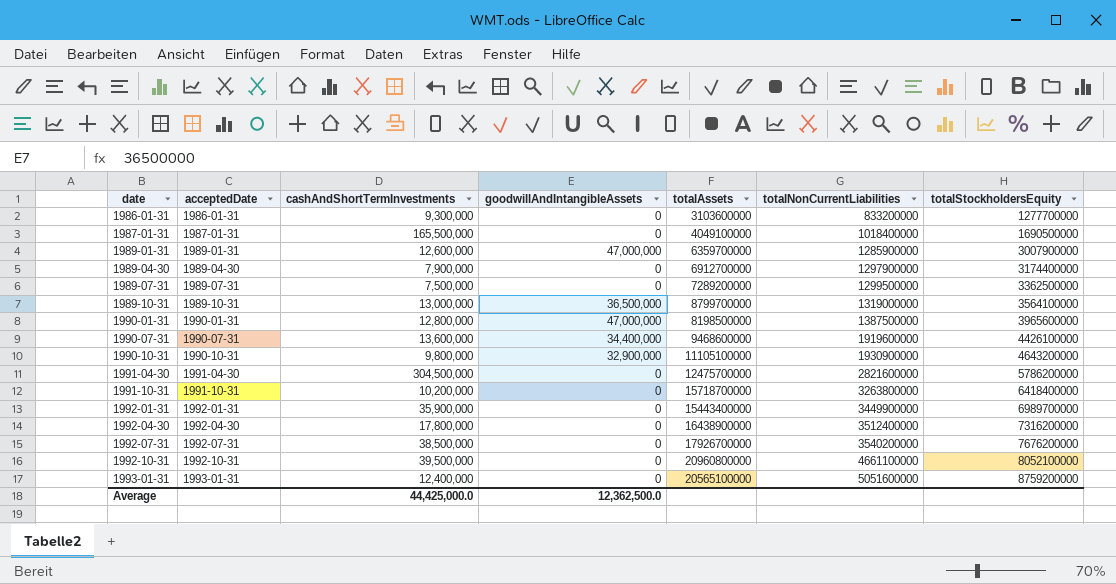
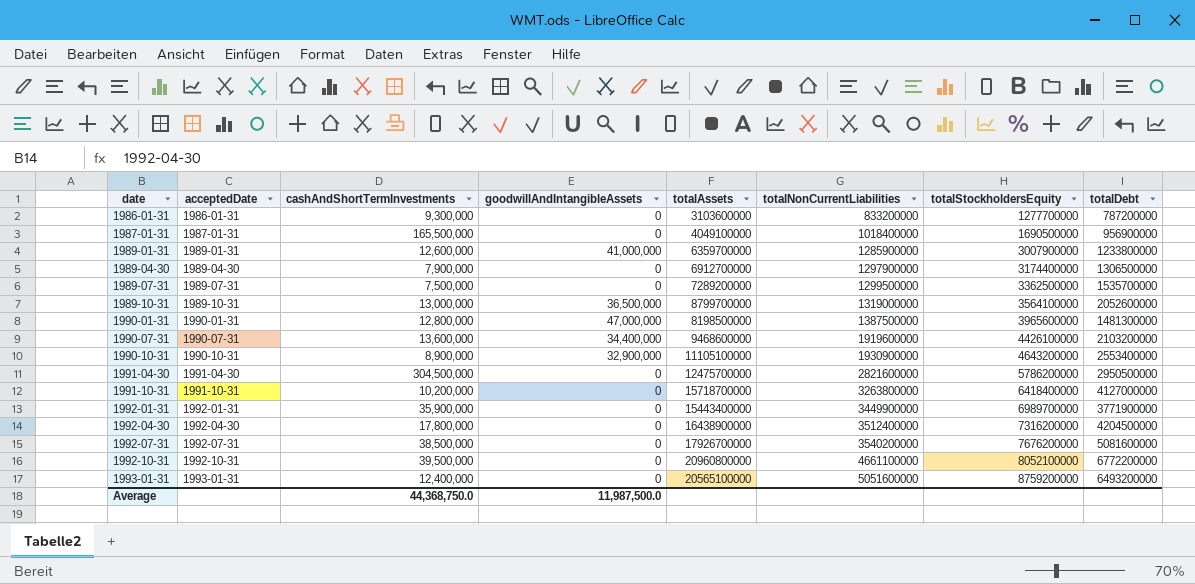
column totalDebt | position: none -> 8
1989-01-31 | goodwillAndIntangibleAssets: 47,000,000 -> 41,000,000
1990-10-31 | cashAndShortTermInvestments: 9,800,000 -> 8,900,000
Average | cashAndShortTermInvestments: 44,425,000.0 -> 44,368,750.0
Average | goodwillAndIntangibleAssets: 12,362,500.0 -> 11,987,500.0

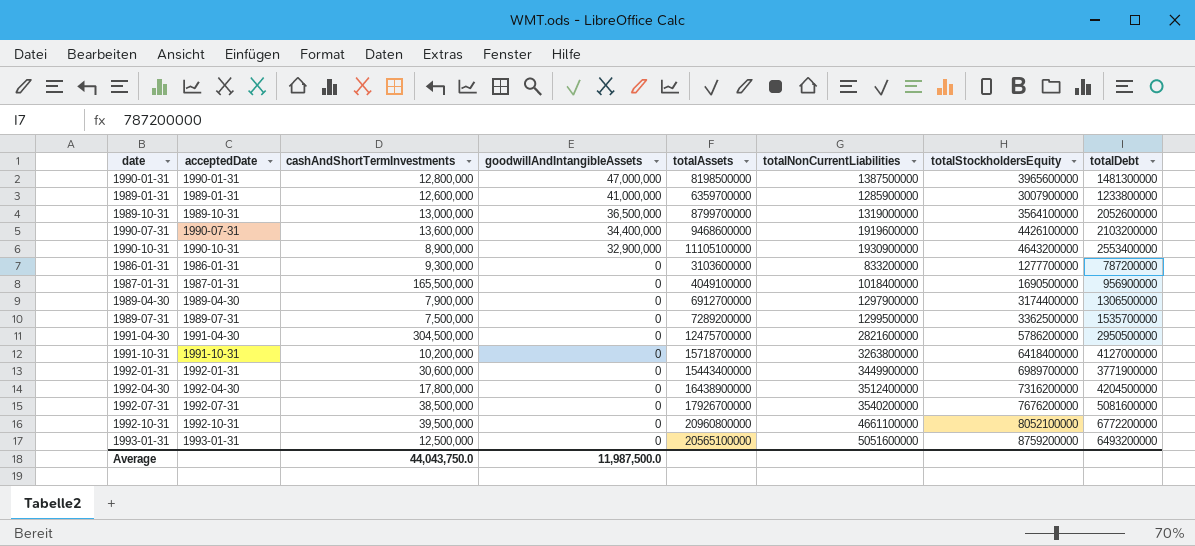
row order: date ascending -> goodwillAndIntangibleAssets descending
1992-01-31 | cashAndShortTermInvestments: 35,900,000 -> 30,600,000
1993-01-31 | cashAndShortTermInvestments: 12,400,000 -> 12,500,000
Average | cashAndShortTermInvestments: 44,368,750.0 -> 44,043,750.0

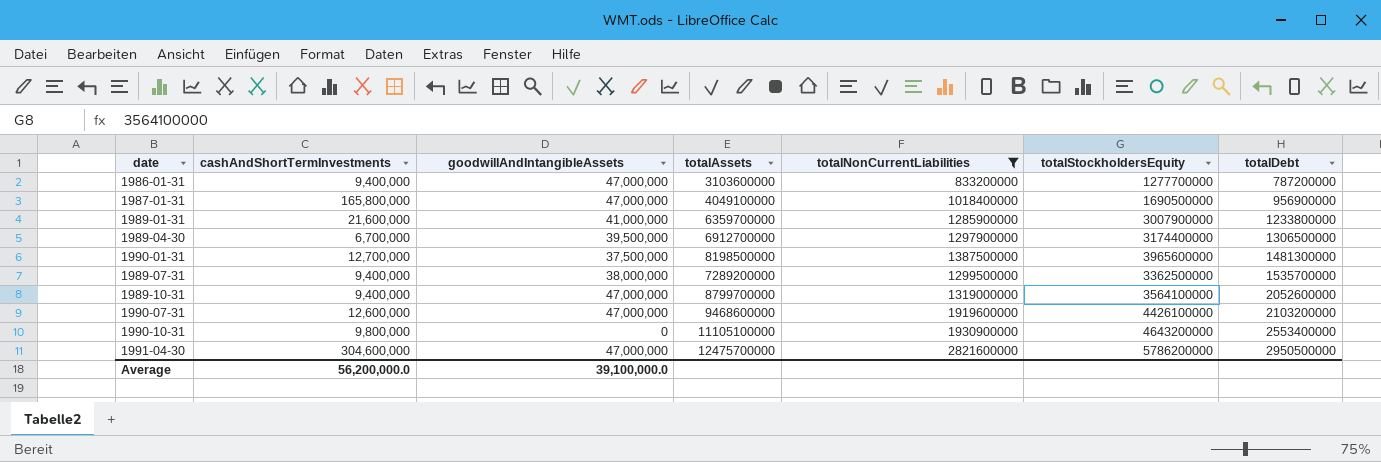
filter: none -> totalNonCurrentLiabilities <= 2821600000
row order: goodwillAndIntangibleAssets descending -> totalDebt ascending
column acceptedDate | position: 2 -> none
1986-01-31 | cashAndShortTermInvestments: 9,300,000 -> 9,400,000
1986-01-31 | goodwillAndIntangibleAssets: 0 -> 47,000,000
1987-01-31 | cashAndShortTermInvestments: 165,500,000 -> 165,800,000
1987-01-31 | goodwillAndIntangibleAssets: 0 -> 47,000,000
1989-01-31 | cashAndShortTermInvestments: 12,600,000 -> 21,600,000
1989-04-30 | cashAndShortTermInvestments: 7,900,000 -> 6,700,000
1989-04-30 | goodwillAndIntangibleAssets: 0 -> 39,500,000
1990-01-31 | cashAndShortTermInvestments: 12,800,000 -> 12,700,000
1990-01-31 | goodwillAndIntangibleAssets: 47,000,000 -> 37,500,000
1989-07-31 | cashAndShortTermInvestments: 7,500,000 -> 9,400,000
1989-07-31 | goodwillAndIntangibleAssets: 0 -> 38,000,000
1989-10-31 | cashAndShortTermInvestments: 13,000,000 -> 9,400,000
1989-10-31 | goodwillAndIntangibleAssets: 36,500,000 -> 47,000,000
1990-07-31 | cashAndShortTermInvestments: 13,600,000 -> 12,600,000
1990-07-31 | goodwillAndIntangibleAssets: 34,400,000 -> 47,000,000
1990-10-31 | cashAndShortTermInvestments: 8,900,000 -> 9,800,000
1990-10-31 | goodwillAndIntangibleAssets: 32,900,000 -> 0
1991-04-30 | cashAndShortTermInvestments: 304,500,000 -> 304,600,000
1991-04-30 | goodwillAndIntangibleAssets: 0 -> 47,000,000
Average | cashAndShortTermInvestments: 44,043,750.0 -> 56,200,000.0
Average | goodwillAndIntangibleAssets: 11,987,500.0 -> 39,100,000.0

